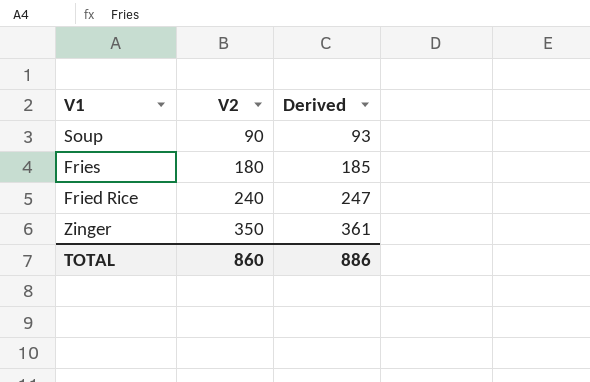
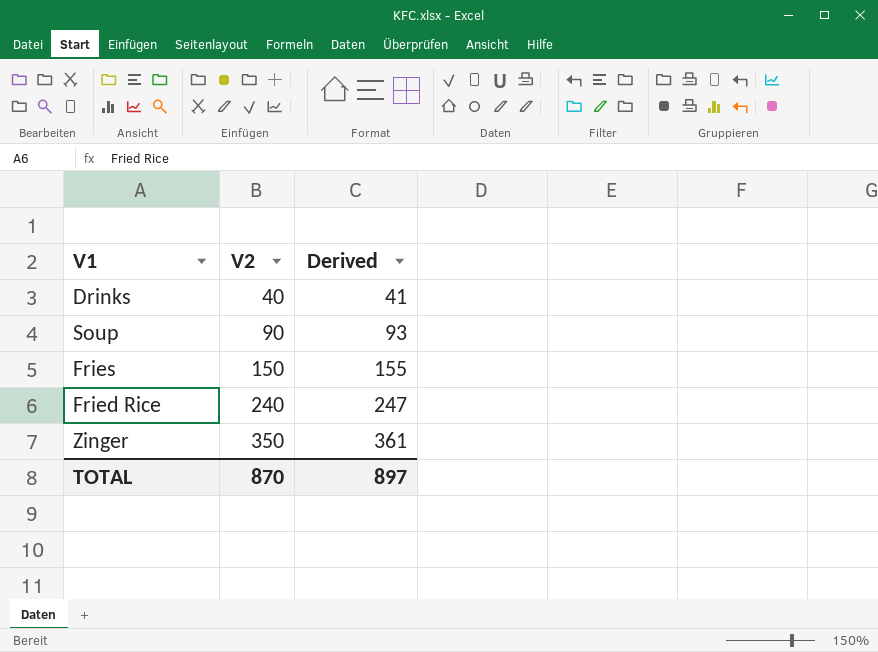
row Drinks: none -> 40 | 41
Fries | V2: 180 -> 150
Fries | Derived: 185 -> 155
TOTAL | V2: 860 -> 870
TOTAL | Derived: 886 -> 897

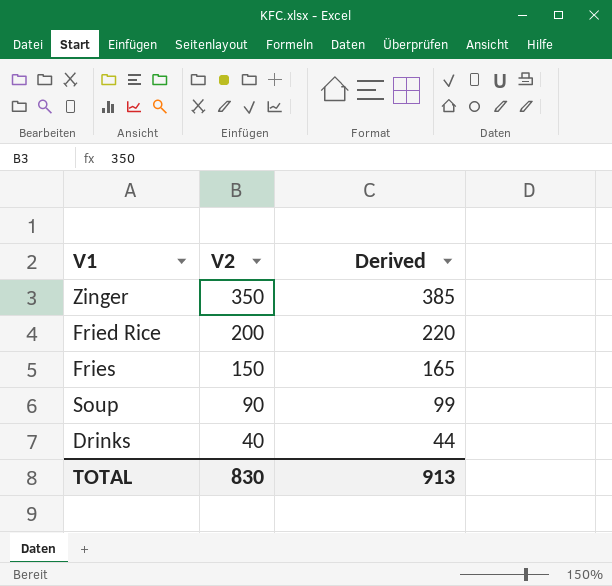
row order: V2 ascending -> V2 descending
column Derived | formula: [V2] * 1.03 -> [V2] * 1.1
Fried Rice | V2: 240 -> 200
TOTAL | V2: 870 -> 830
TOTAL | Derived: 897 -> 913

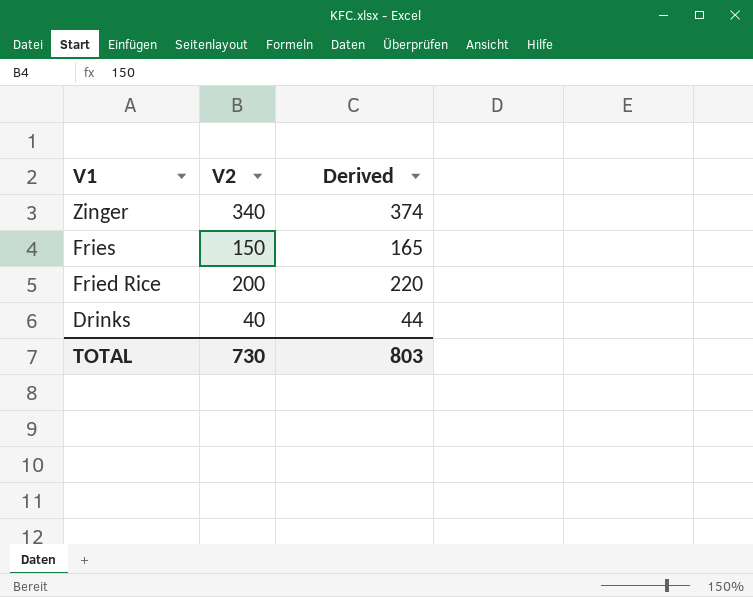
row order: V2 descending -> V1 descending
row Soup: 90 | 99 -> none
Zinger | V2: 350 -> 340
Zinger | Derived: 385 -> 374
TOTAL | V2: 830 -> 730
TOTAL | Derived: 913 -> 803

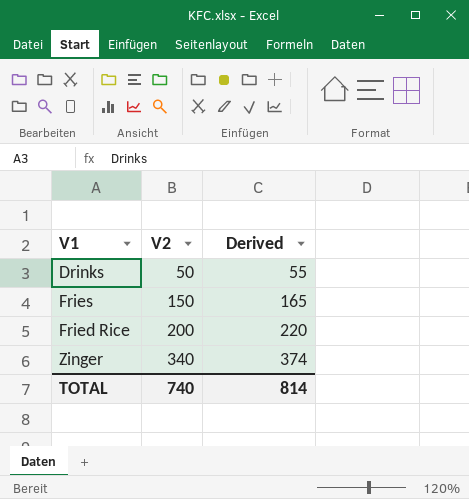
row order: V1 descending -> V2 ascending
Drinks | V2: 40 -> 50
Drinks | Derived: 44 -> 55
TOTAL | V2: 730 -> 740
TOTAL | Derived: 803 -> 814

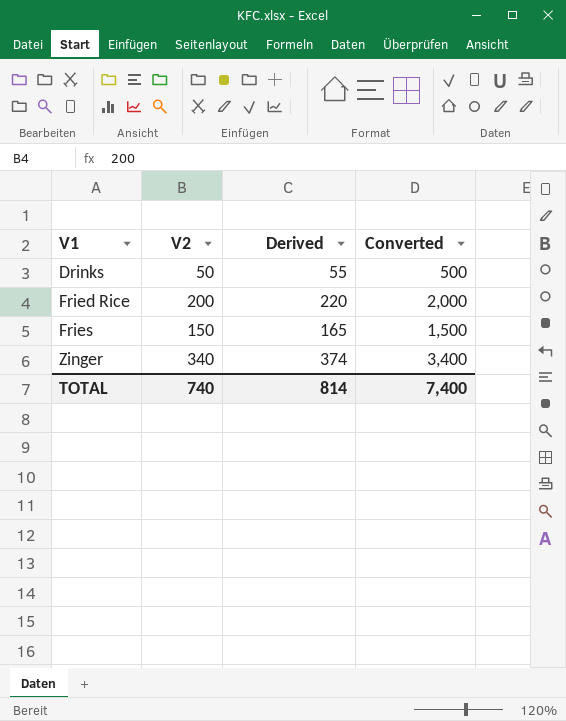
row order: V2 ascending -> V1 ascending
column Converted | formula: none -> [V2] * 10

